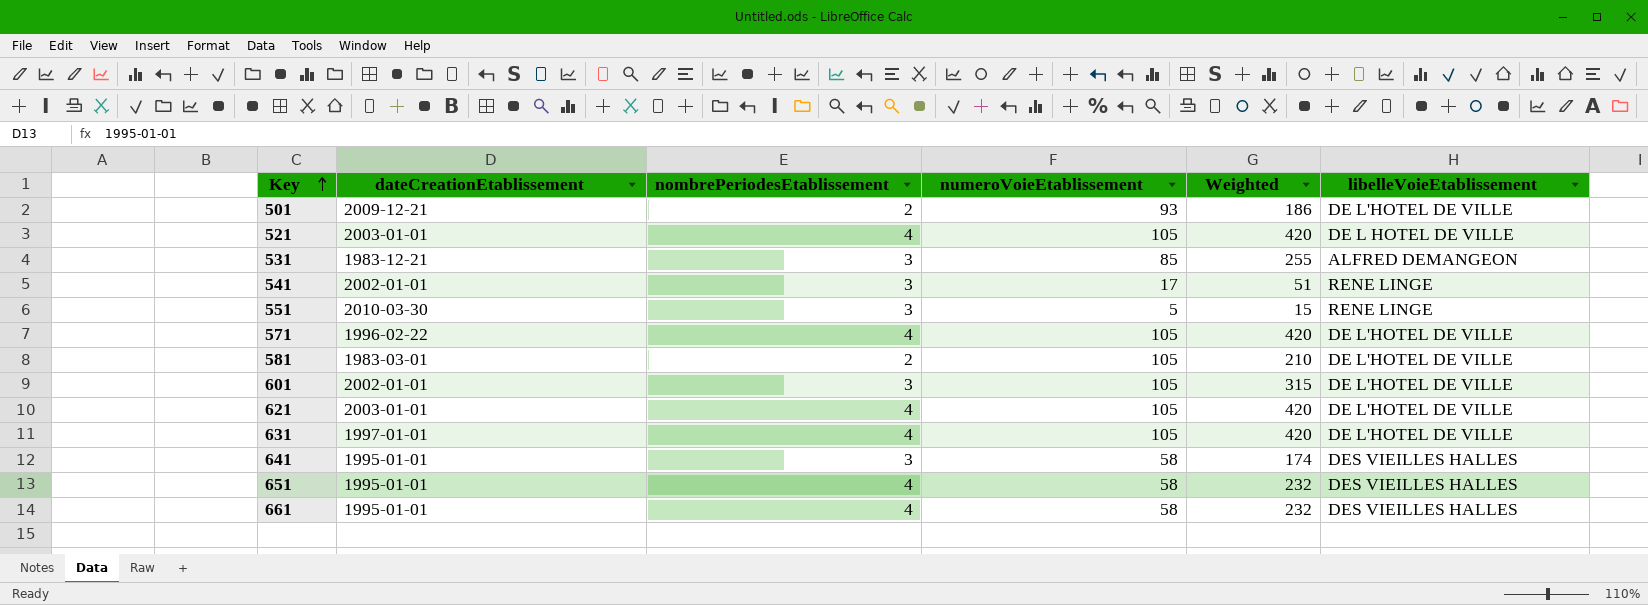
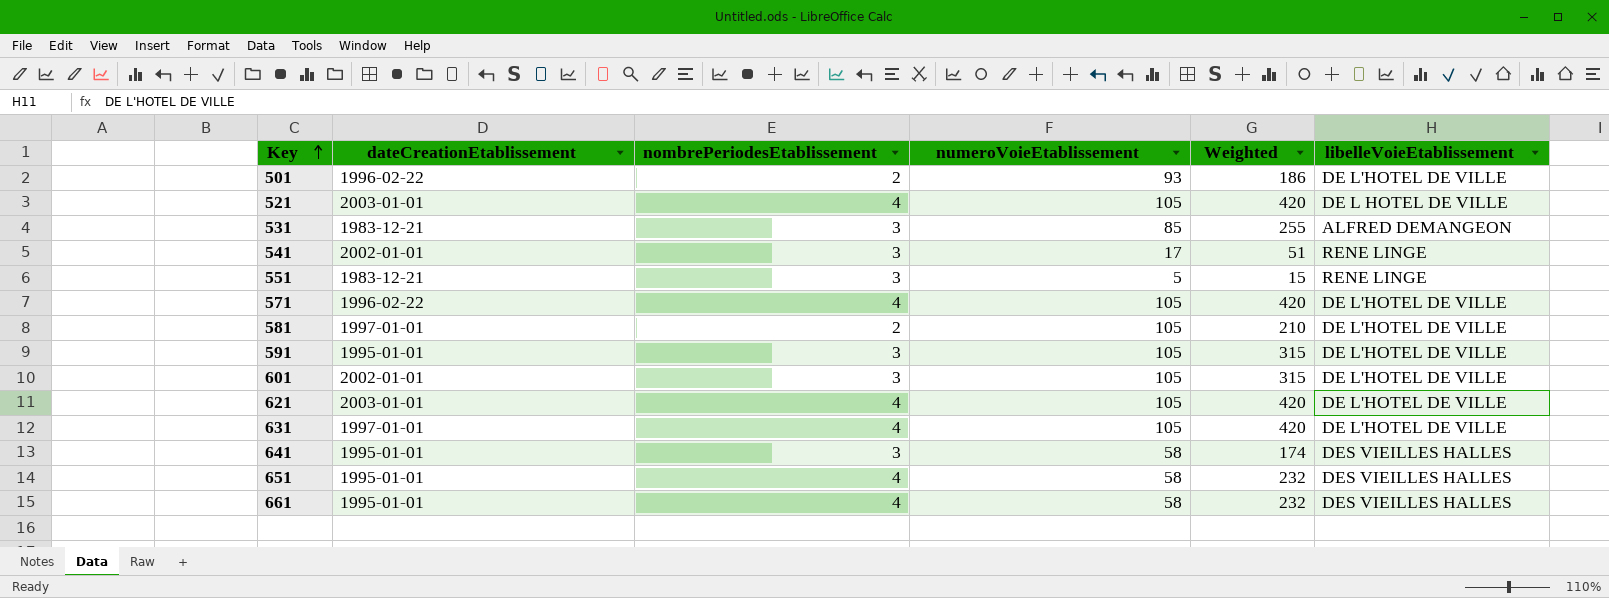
501 | dateCreationEtablissement: 2009-12-21 -> 1996-02-22
551 | dateCreationEtablissement: 2010-03-30 -> 1983-12-21
581 | dateCreationEtablissement: 1983-03-01 -> 1997-01-01
row 591: none -> 1995-01-01 | 3 | 105 | 315 | DE L'HOTEL DE VILLE

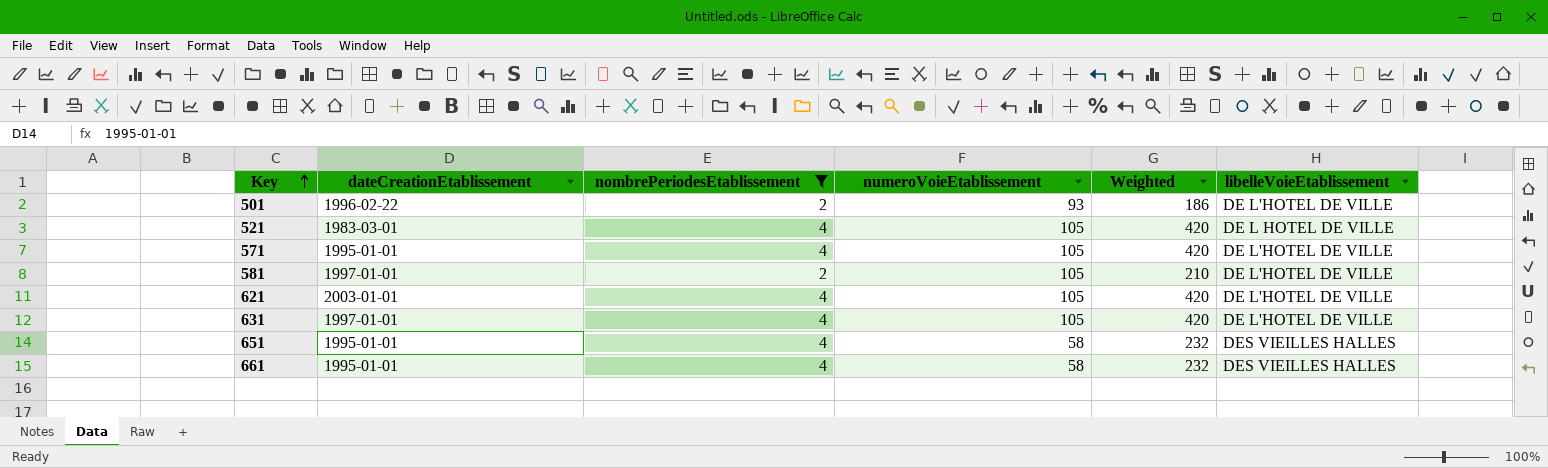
filter: none -> nombrePeriodesEtablissement != 3
521 | dateCreationEtablissement: 2003-01-01 -> 1983-03-01
571 | dateCreationEtablissement: 1996-02-22 -> 1995-01-01

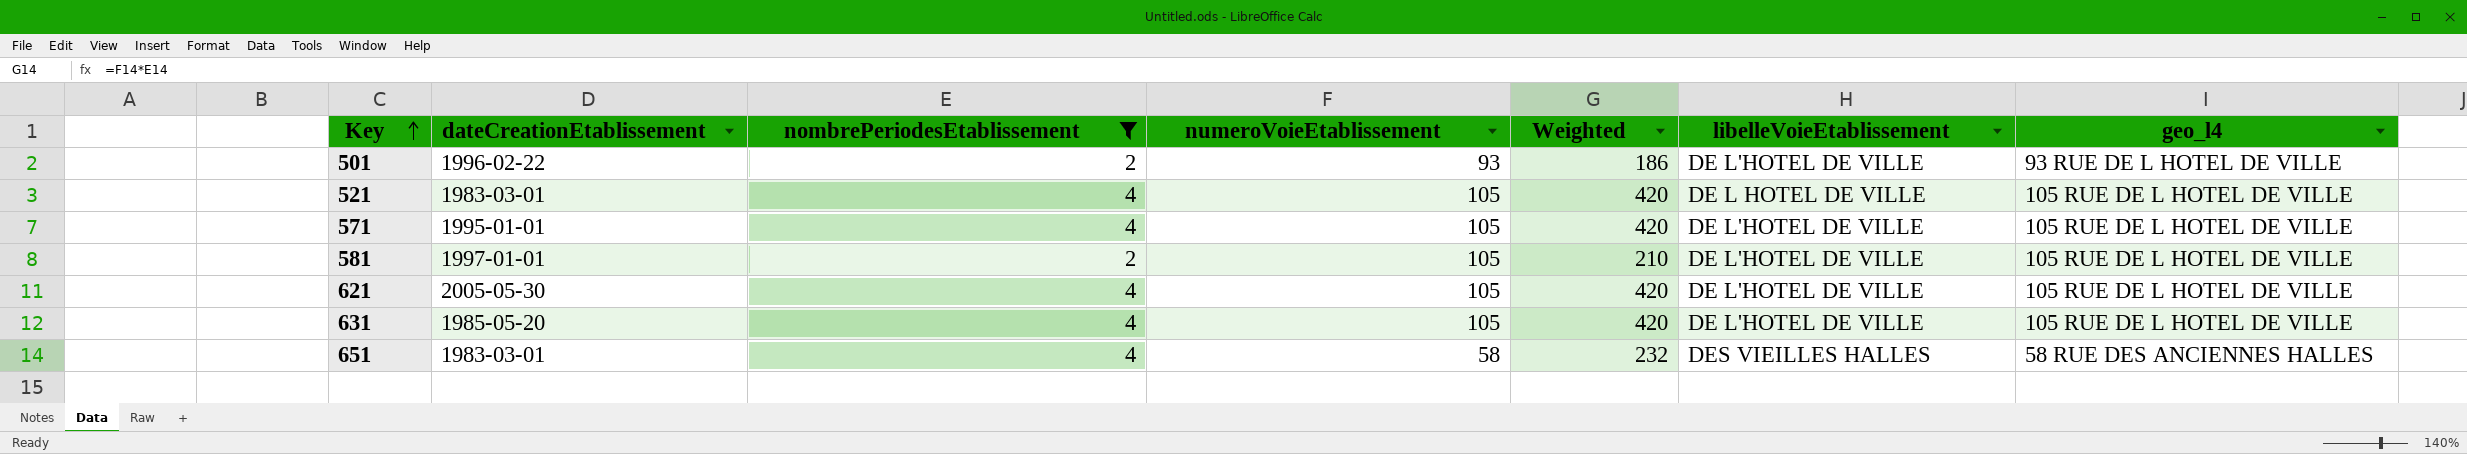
column geo_l4 | position: none -> 7
row 661: 1995-01-01 | 4 | 58 | 232 | DES VIEILLES HALLES -> none
621 | dateCreationEtablissement: 2003-01-01 -> 2005-05-30
631 | dateCreationEtablissement: 1997-01-01 -> 1985-05-20
651 | dateCreationEtablissement: 1995-01-01 -> 1983-03-01

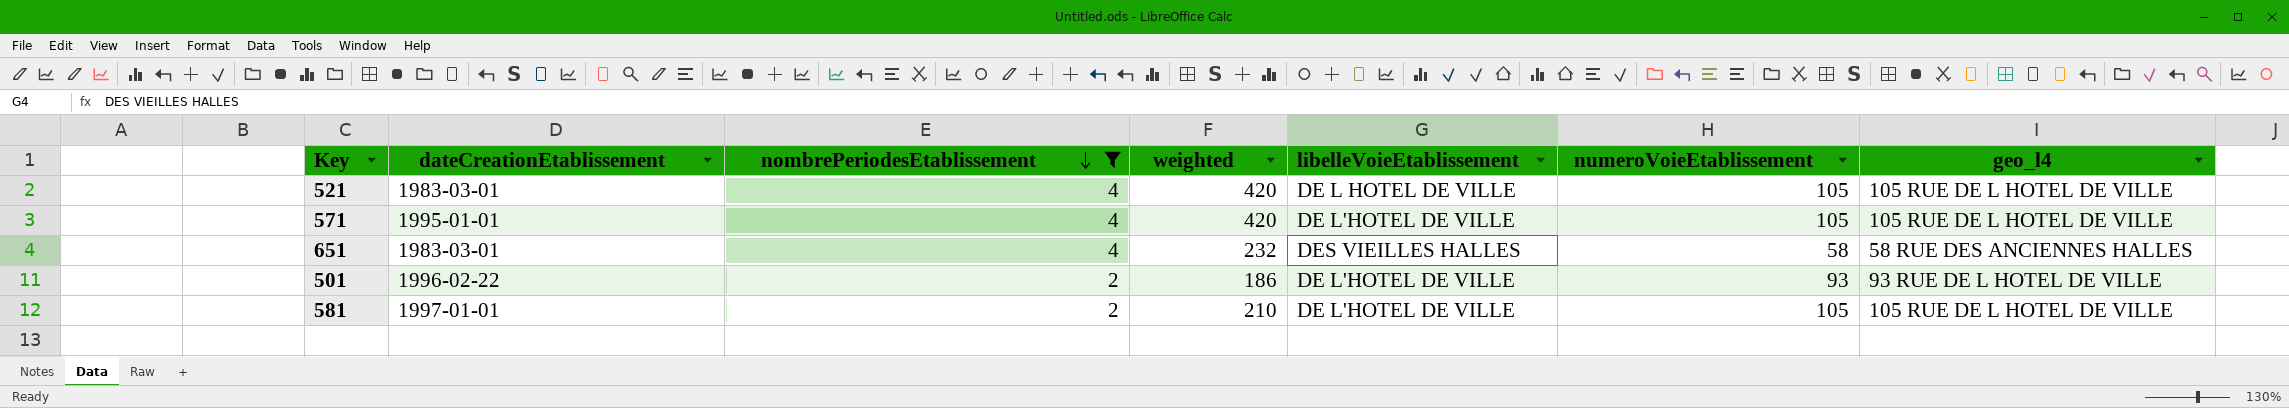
row order: Key ascending -> nombrePeriodesEtablissement descending
column name: Weighted -> weighted
column numeroVoieEtablissement | position: 4 -> 6
row 621: 2005-05-30 | 4 | 105 | 420 | DE L'HOTEL DE VILLE | 105 RUE DE L HOTEL DE VILLE -> none
row 631: 1985-05-20 | 4 | 105 | 420 | DE L'HOTEL DE VILLE | 105 RUE DE L HOTEL DE VILLE -> none

